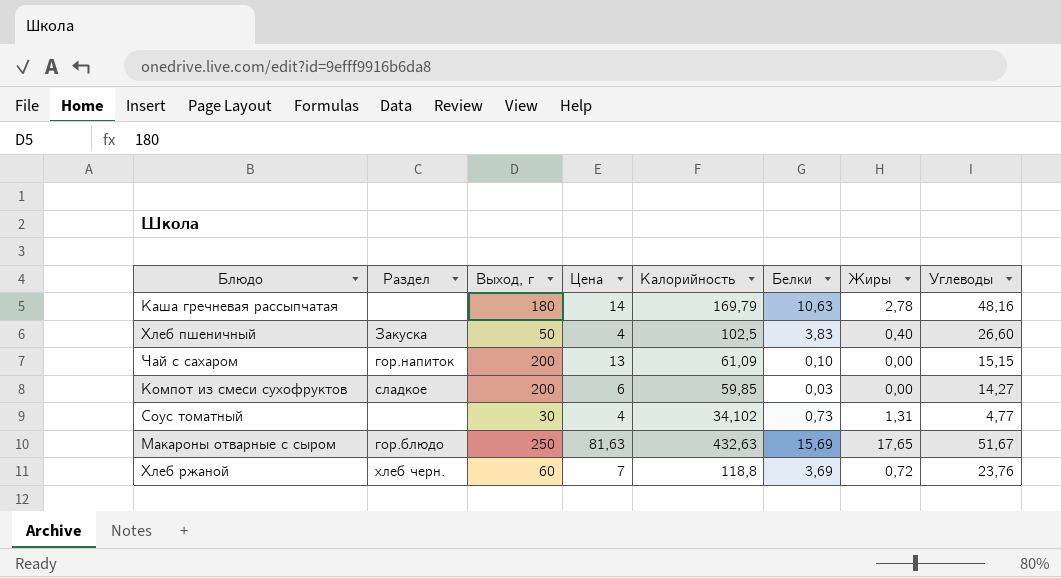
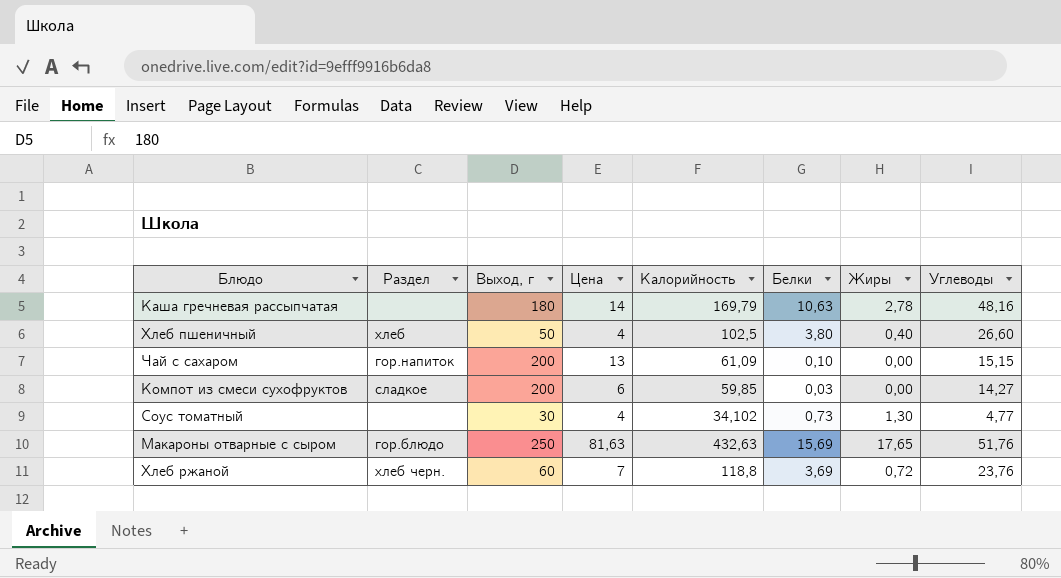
Хлеб пшеничный | Раздел: Закуска -> хлеб
Хлеб пшеничный | Белки: 3,83 -> 3,80
Соус томатный | Жиры: 1,31 -> 1,30
Макароны отварные с сыром | Углеводы: 51,67 -> 51,76

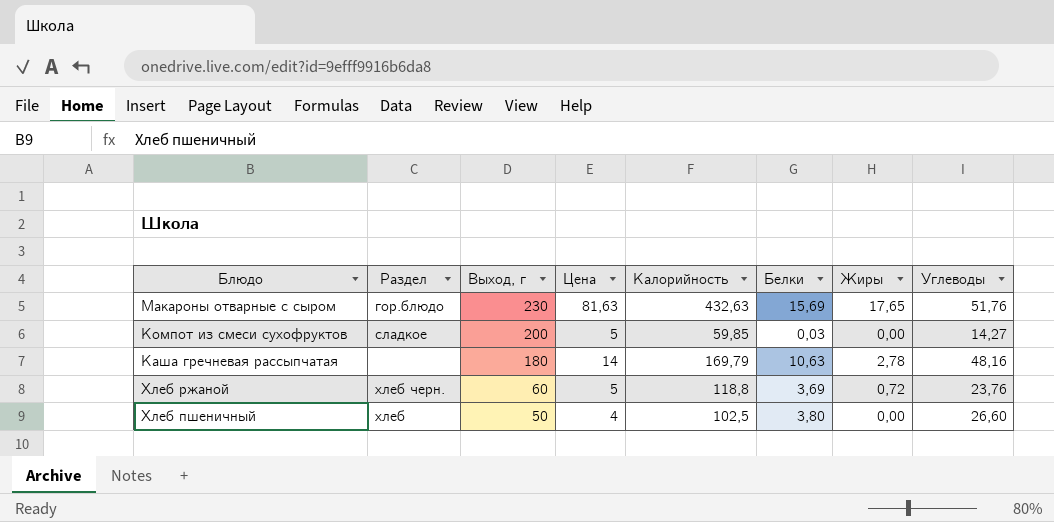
row order: none -> Выход, г descending
row Чай с сахаром: гор.напиток | 200 | 13 | 61,09 | 0,10 | 0,00 | 15,15 -> none
row Соус томатный: none | 30 | 4 | 34,102 | 0,73 | 1,30 | 4,77 -> none
Макароны отварные с сыром | Выход, г: 250 -> 230
Компот из смеси сухофруктов | Цена: 6 -> 5
Хлеб ржаной | Цена: 7 -> 5
Хлеб пшеничный | Жиры: 0,40 -> 0,00

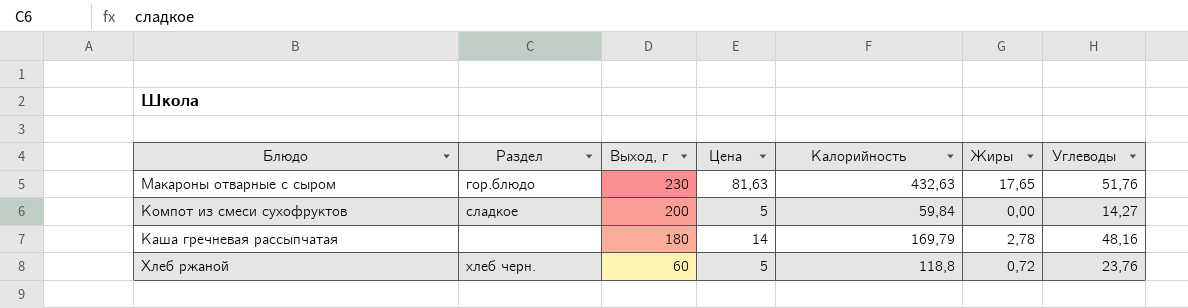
column Белки | position: 6 -> none
row Хлеб пшеничный: хлеб | 50 | 4 | 102,5 | 3,80 | 0,00 | 26,60 -> none
Компот из смеси сухофруктов | Калорийность: 59,85 -> 59,84

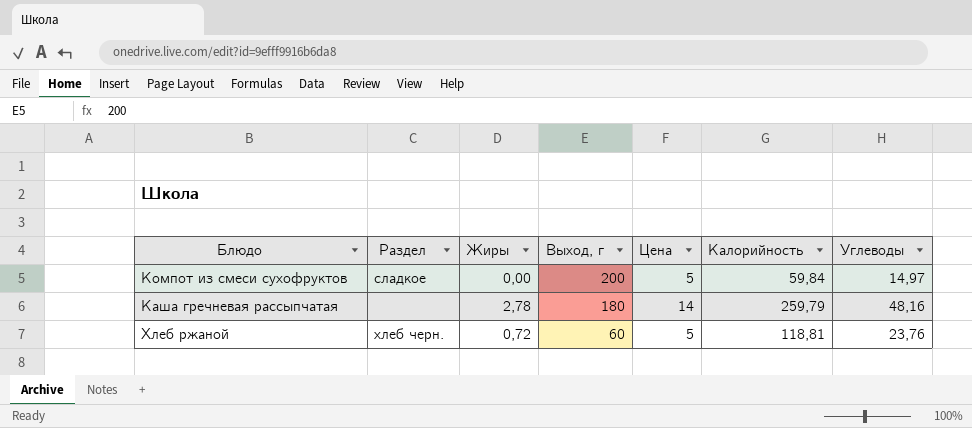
column Жиры | position: 6 -> 3
row Макароны отварные с сыром: гор.блюдо | 230 | 81,63 | 432,63 | 17,65 | 51,76 -> none
Компот из смеси сухофруктов | Углеводы: 14,27 -> 14,97
Каша гречневая рассыпчатая | Калорийность: 169,79 -> 259,79
Хлеб ржаной | Калорийность: 118,8 -> 118,81

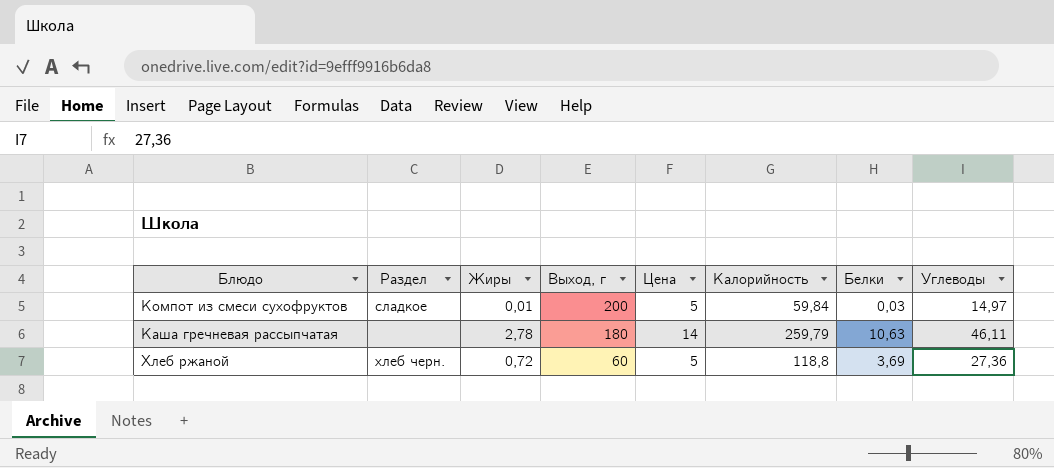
column Белки | position: none -> 7
Компот из смеси сухофруктов | Жиры: 0,00 -> 0,01
Каша гречневая рассыпчатая | Углеводы: 48,16 -> 46,11
Хлеб ржаной | Калорийность: 118,81 -> 118,8
Хлеб ржаной | Углеводы: 23,76 -> 27,36

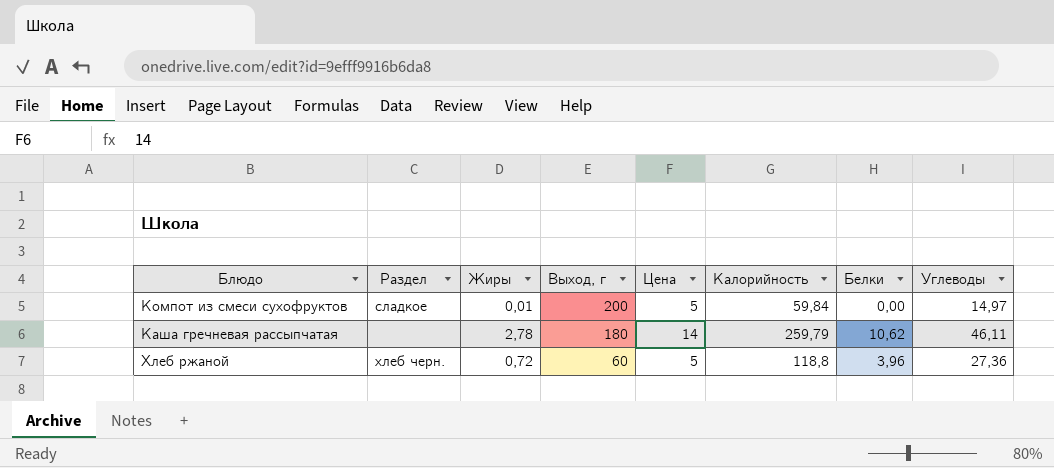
Компот из смеси сухофруктов | Белки: 0,03 -> 0,00
Каша гречневая рассыпчатая | Белки: 10,63 -> 10,62
Хлеб ржаной | Белки: 3,69 -> 3,96

